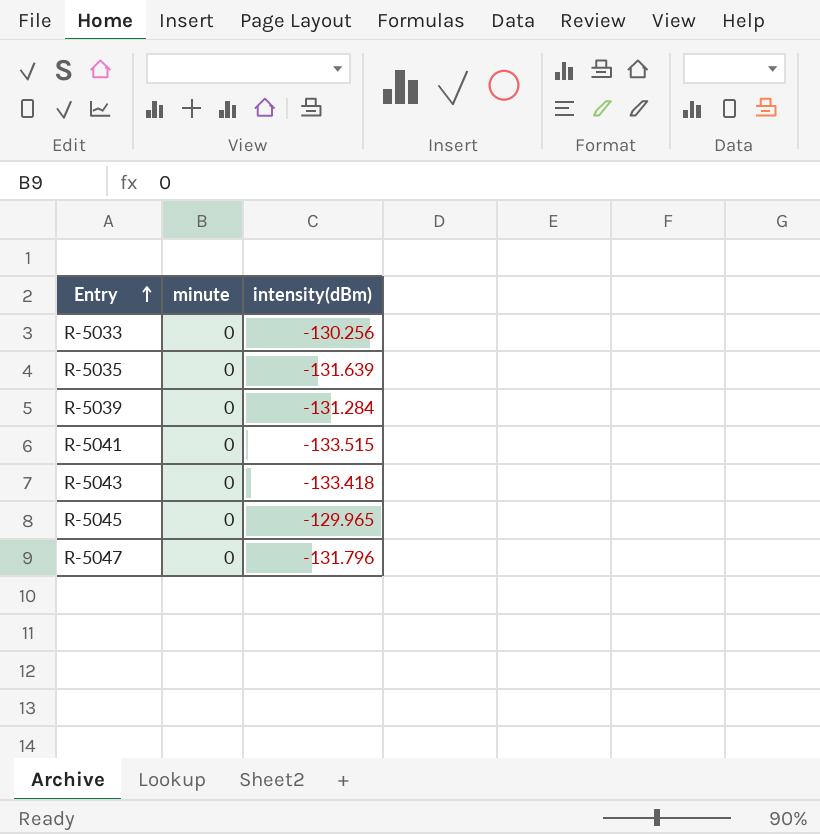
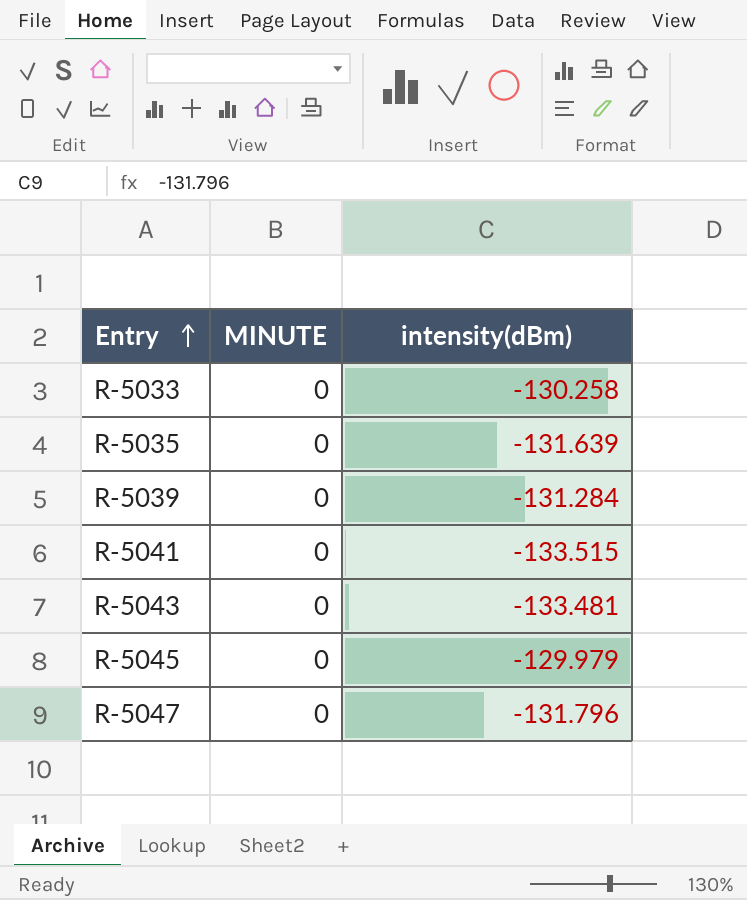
column name: minute -> MINUTE
R-5033 | intensity(dBm): -130.256 -> -130.258
R-5043 | intensity(dBm): -133.418 -> -133.481
R-5045 | intensity(dBm): -129.965 -> -129.979

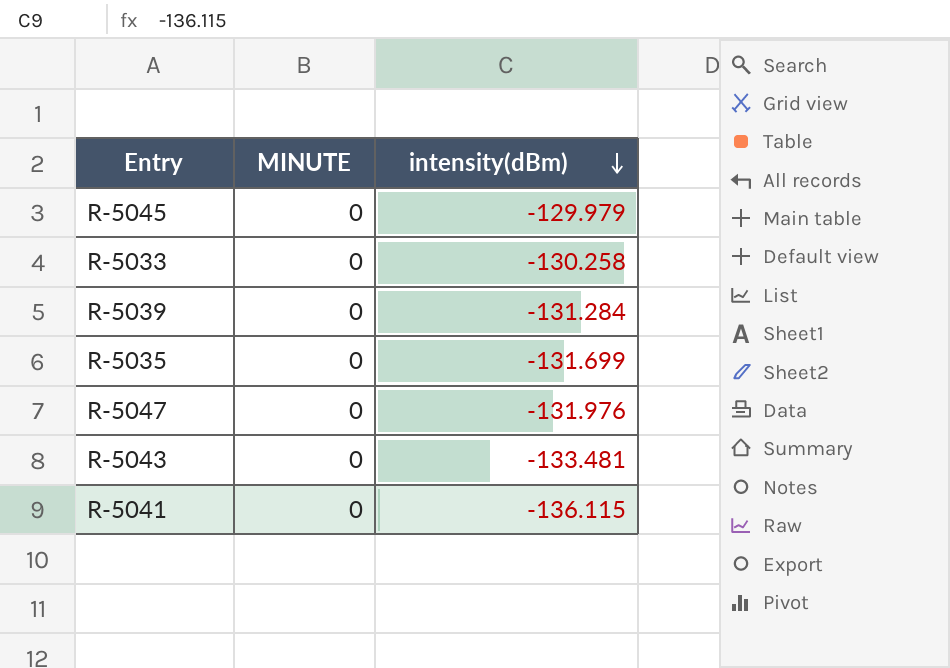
row order: Entry ascending -> intensity(dBm) descending
R-5035 | intensity(dBm): -131.639 -> -131.699
R-5047 | intensity(dBm): -131.796 -> -131.976
R-5041 | intensity(dBm): -133.515 -> -136.115

